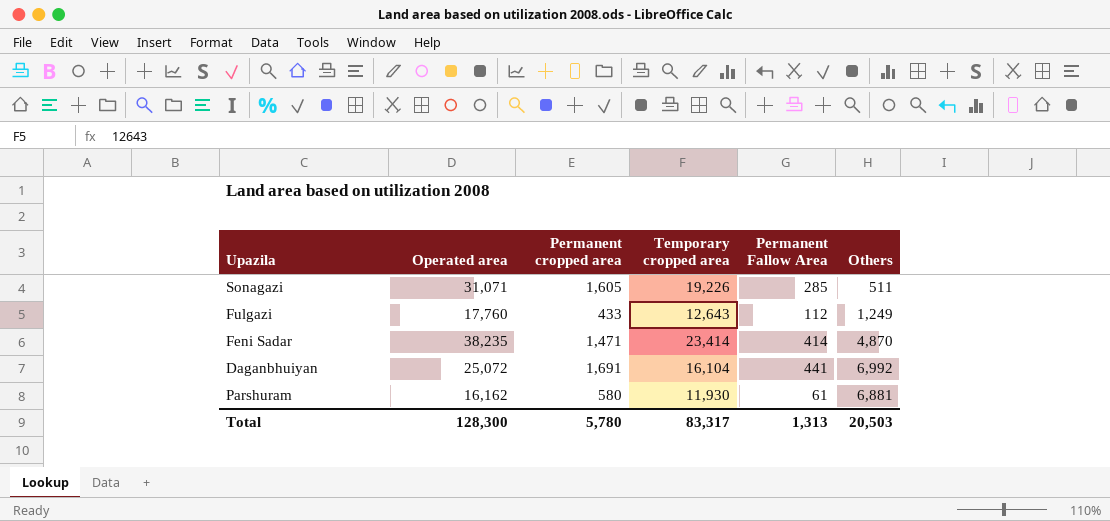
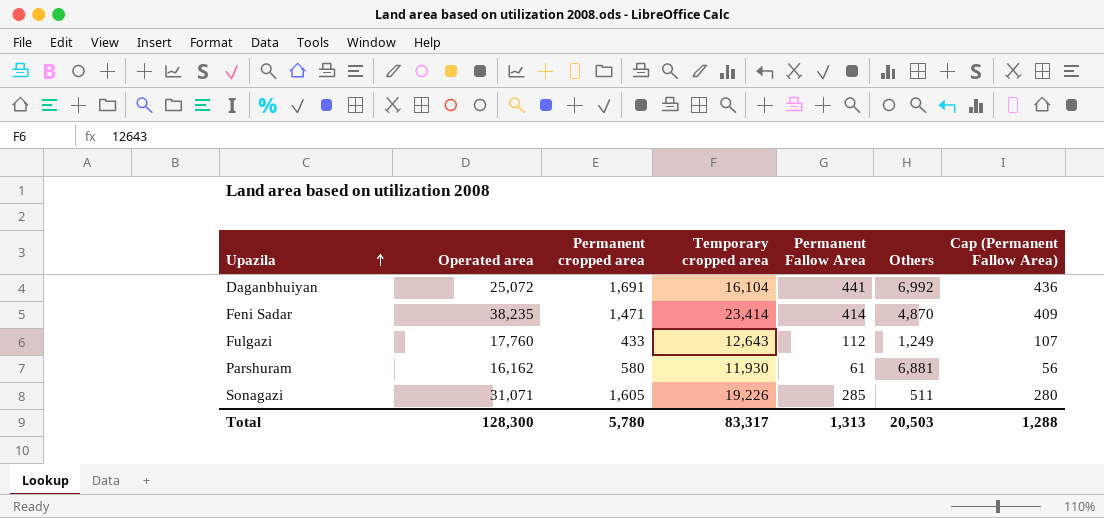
row order: none -> Upazila ascending
column Cap (Permanent Fallow Area) | formula: none -> [Permanent Fallow Area] - 5

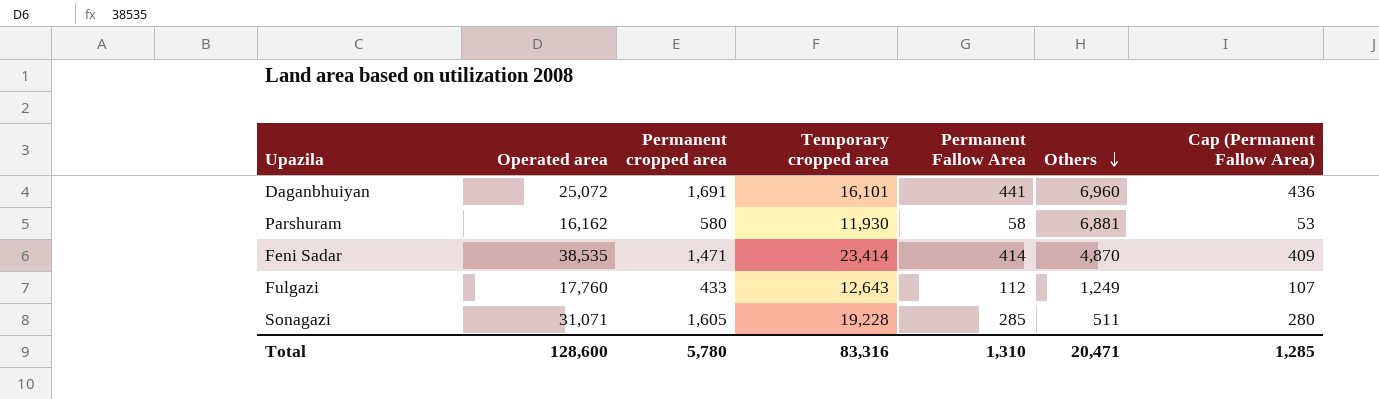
row order: Upazila ascending -> Others descending
Daganbhuiyan | Temporary cropped area: 16,104 -> 16,101
Daganbhuiyan | Others: 6,992 -> 6,960
Parshuram | Permanent Fallow Area: 61 -> 58
Parshuram | Cap (Permanent Fallow Area): 56 -> 53
Feni Sadar | Operated area: 38,235 -> 38,535
Sonagazi | Temporary cropped area: 19,226 -> 19,228
Total | Operated area: 128,300 -> 128,600
Total | Temporary cropped area: 83,317 -> 83,316
Total | Permanent Fallow Area: 1,313 -> 1,310
Total | Others: 20,503 -> 20,471
Total | Cap (Permanent Fallow Area): 1,288 -> 1,285

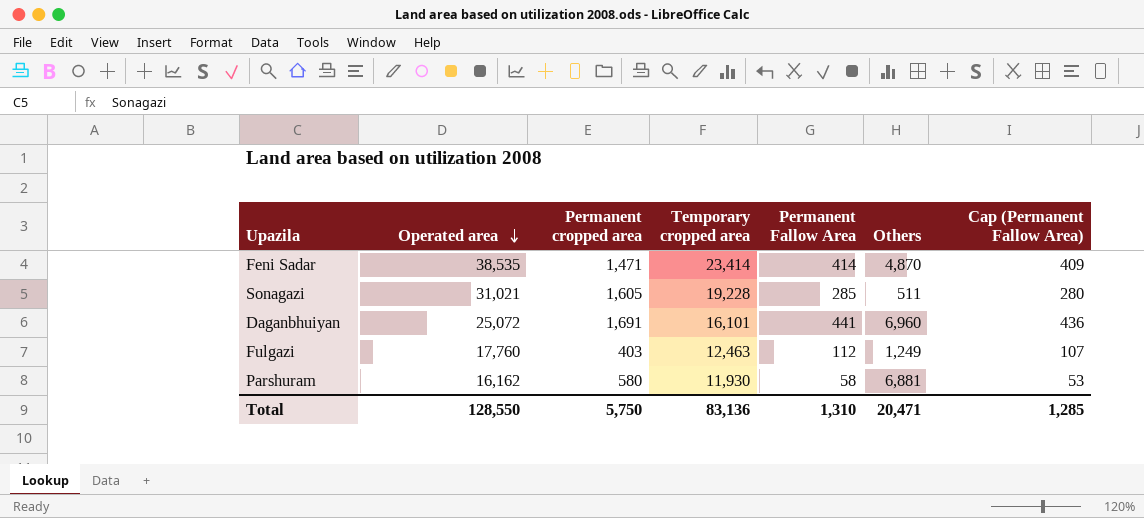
row order: Others descending -> Operated area descending
Sonagazi | Operated area: 31,071 -> 31,021
Fulgazi | Permanent cropped area: 433 -> 403
Fulgazi | Temporary cropped area: 12,643 -> 12,463
Total | Operated area: 128,600 -> 128,550
Total | Permanent cropped area: 5,780 -> 5,750
Total | Temporary cropped area: 83,316 -> 83,136

